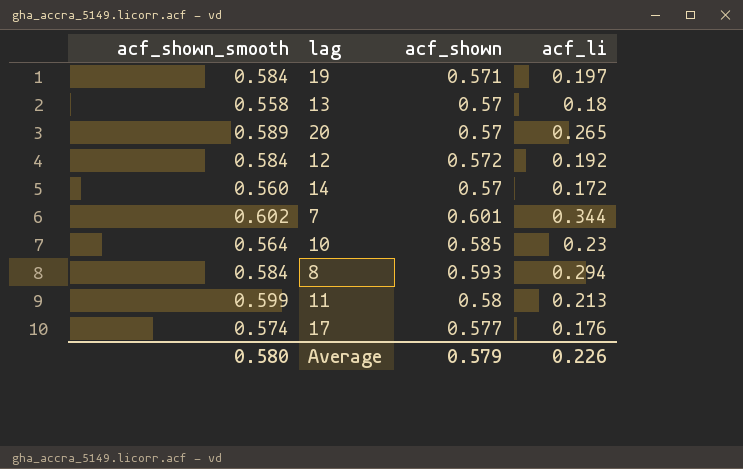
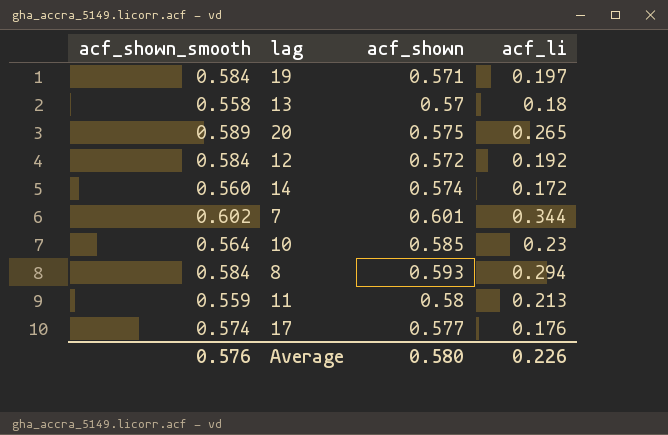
20 | acf_shown: 0.57 -> 0.575
14 | acf_shown: 0.57 -> 0.574
11 | acf_shown_smooth: 0.599 -> 0.559
Average | acf_shown_smooth: 0.580 -> 0.576
Average | acf_shown: 0.579 -> 0.580

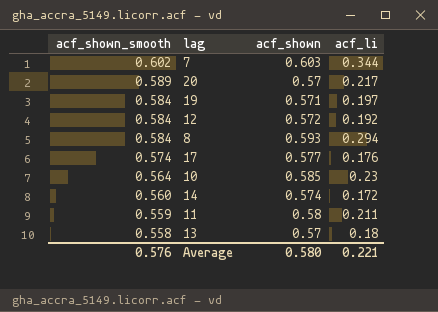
row order: none -> acf_shown_smooth descending
7 | acf_shown: 0.601 -> 0.603
20 | acf_shown: 0.575 -> 0.57
20 | acf_li: 0.265 -> 0.217
11 | acf_li: 0.213 -> 0.211
Average | acf_li: 0.226 -> 0.221

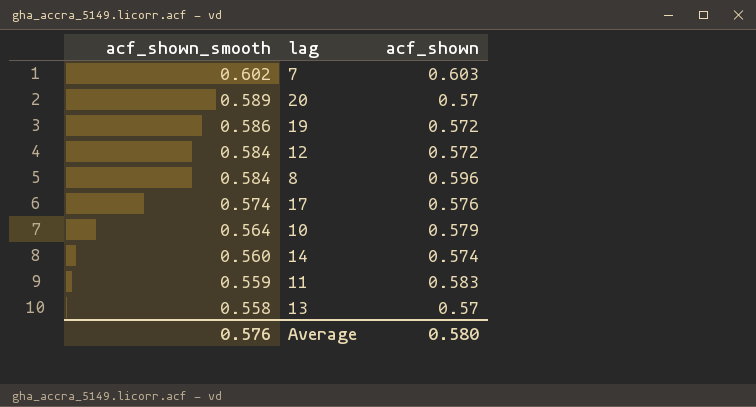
column acf_li | position: 4 -> none
19 | acf_shown_smooth: 0.584 -> 0.586
19 | acf_shown: 0.571 -> 0.572
8 | acf_shown: 0.593 -> 0.596
17 | acf_shown: 0.577 -> 0.576
10 | acf_shown: 0.585 -> 0.579
11 | acf_shown: 0.58 -> 0.583

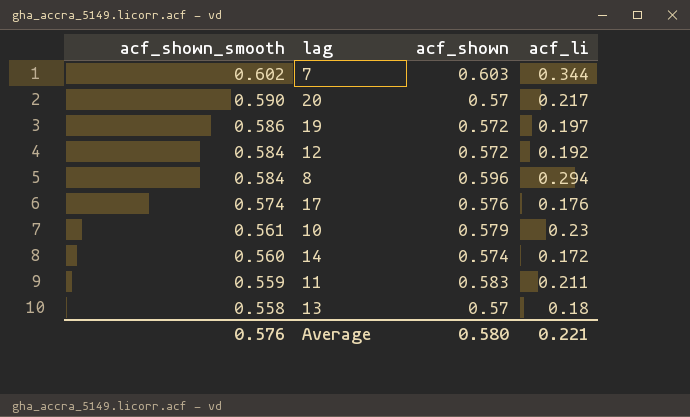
column acf_li | position: none -> 4
20 | acf_shown_smooth: 0.589 -> 0.590
10 | acf_shown_smooth: 0.564 -> 0.561

